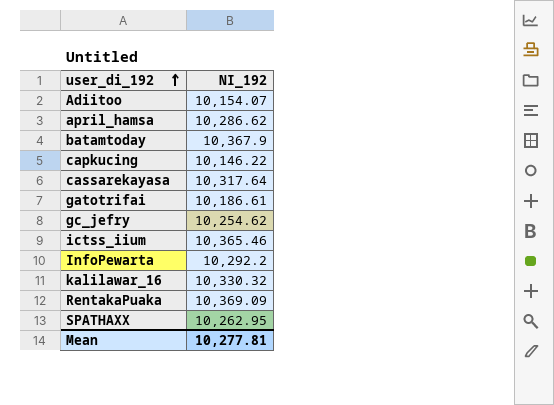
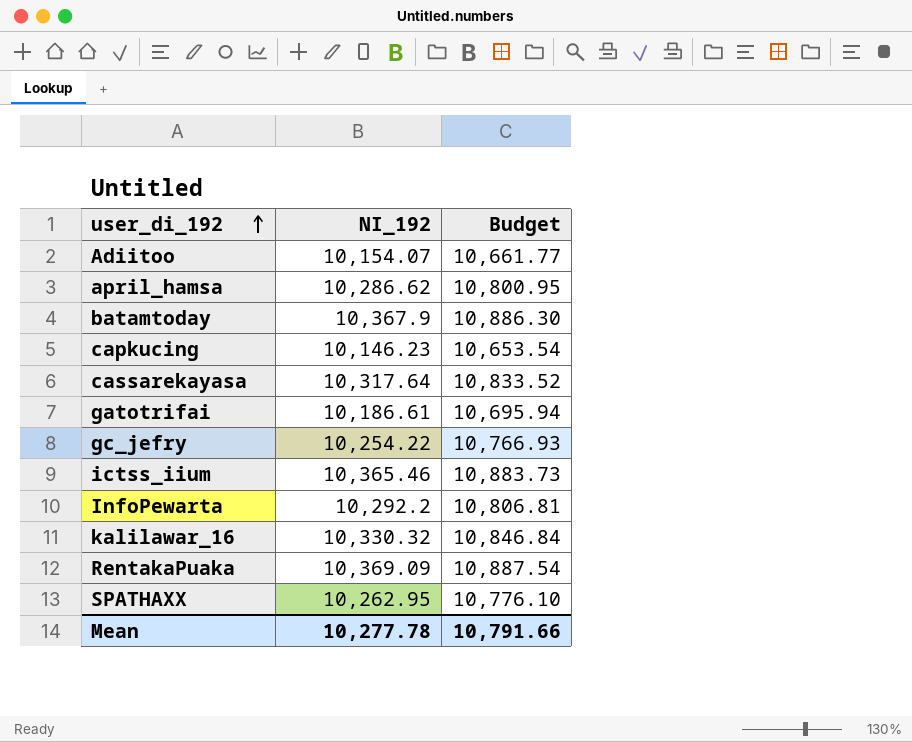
column Budget | formula: none -> [NI_192] * 1.05
capkucing | NI_192: 10,146.22 -> 10,146.23
gc_jefry | NI_192: 10,254.62 -> 10,254.22
Mean | NI_192: 10,277.81 -> 10,277.78

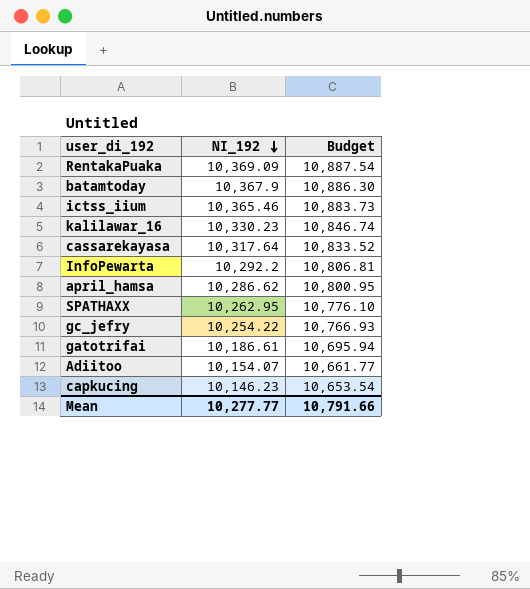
row order: user_di_192 ascending -> NI_192 descending
kalilawar_16 | NI_192: 10,330.32 -> 10,330.23
kalilawar_16 | Budget: 10,846.84 -> 10,846.74
Mean | NI_192: 10,277.78 -> 10,277.77

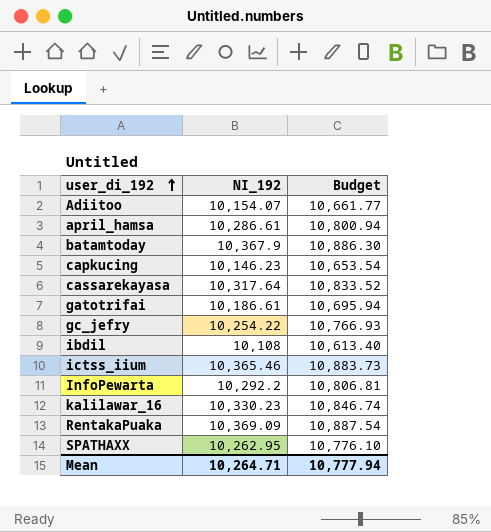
row order: NI_192 descending -> user_di_192 ascending
april_hamsa | NI_192: 10,286.62 -> 10,286.61
april_hamsa | Budget: 10,800.95 -> 10,800.94
row ibdil: none -> 10,108 | 10,613.40
Mean | NI_192: 10,277.77 -> 10,264.71
Mean | Budget: 10,791.66 -> 10,777.94

